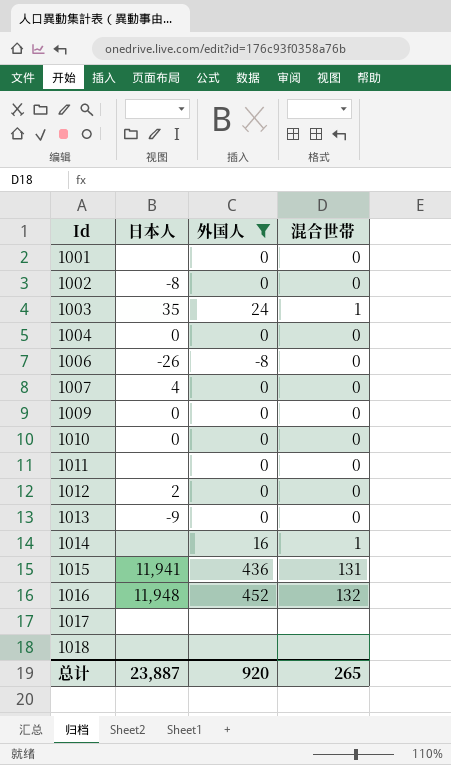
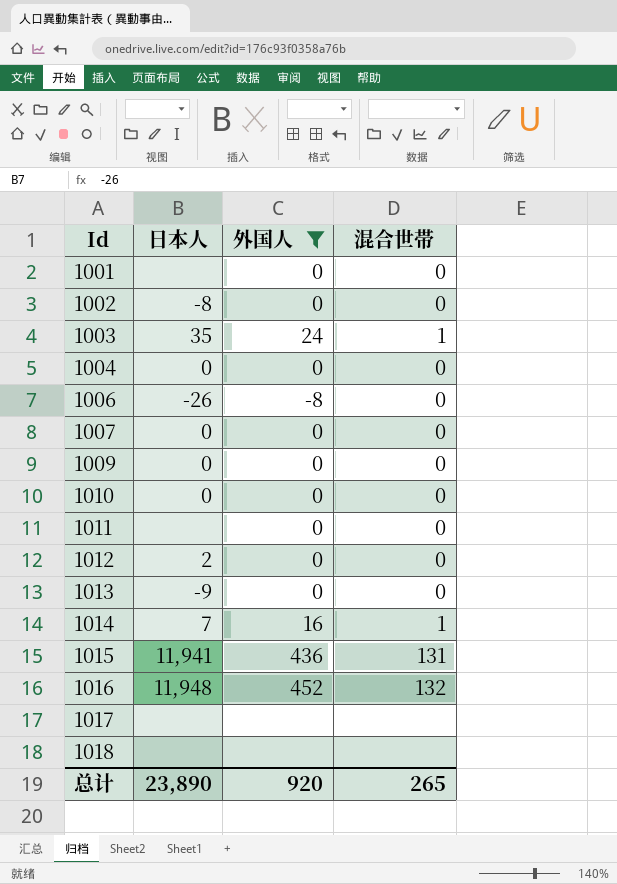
1007 | 日本人: 4 -> 0
1014 | 日本人: none -> 7
总计 | 日本人: 23,887 -> 23,890

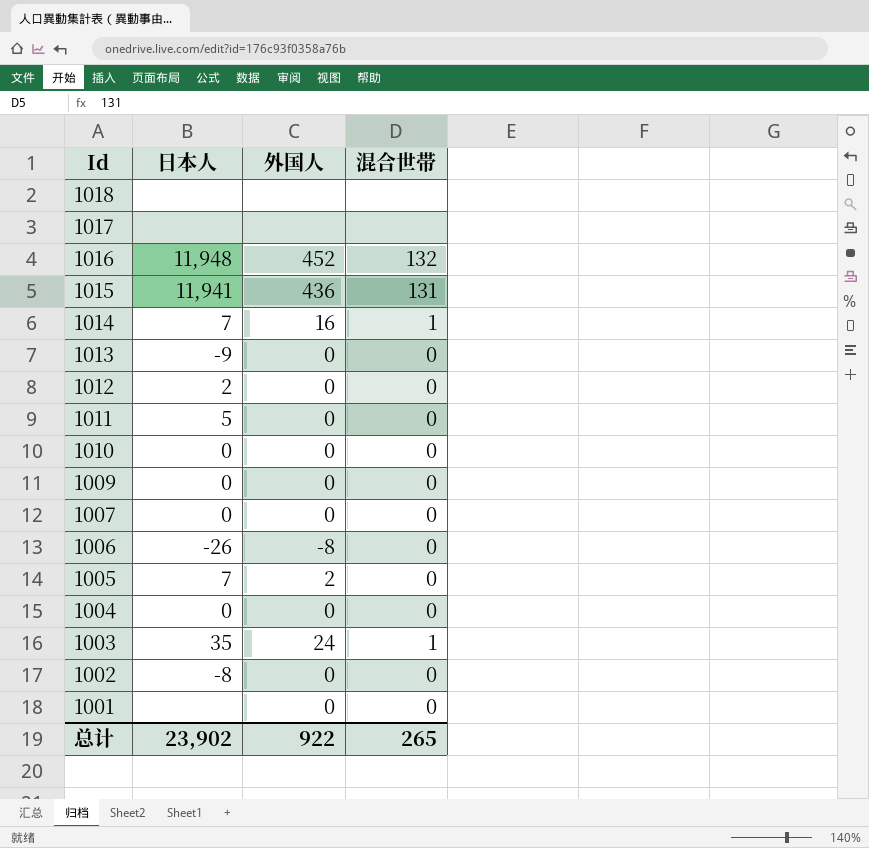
filter: 外国人 != 2 -> none
row order: Id ascending -> Id descending
1011 | 日本人: none -> 5
总计 | 日本人: 23,890 -> 23,902
总计 | 外国人: 920 -> 922

